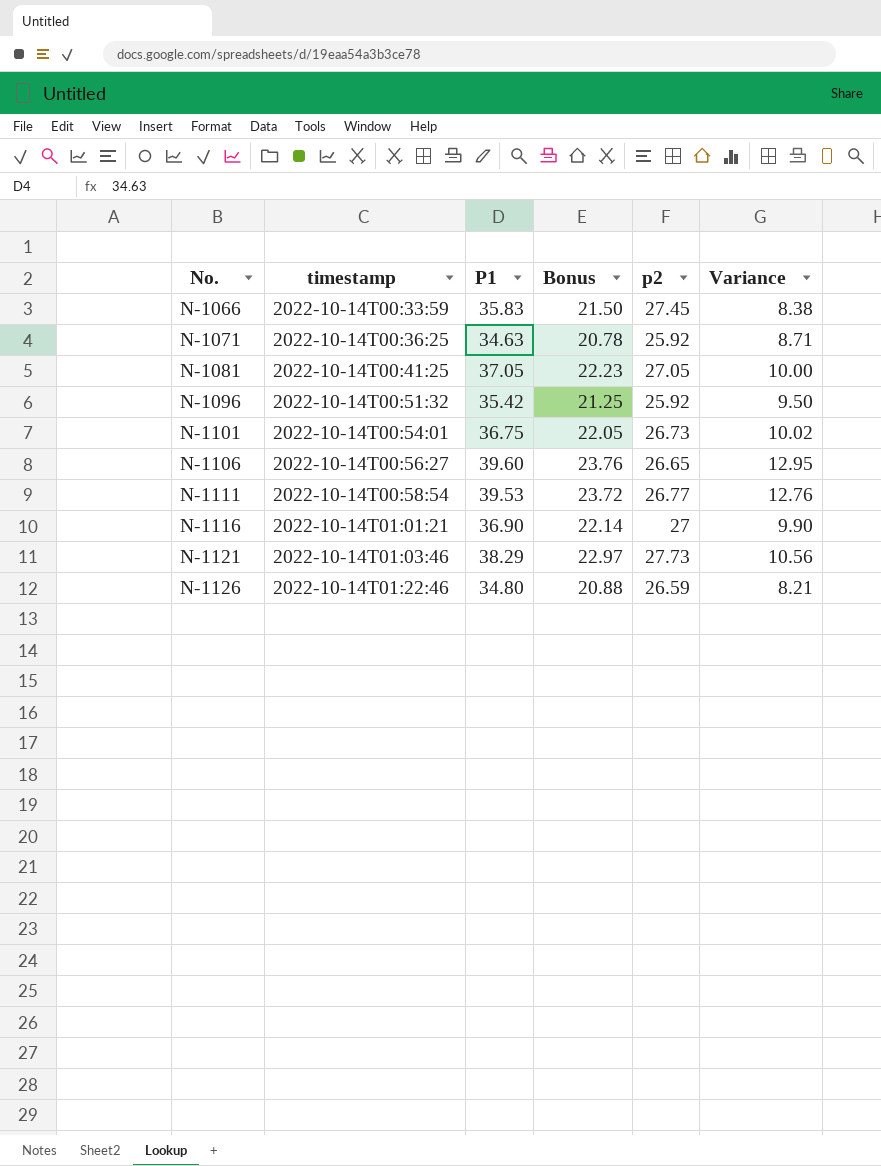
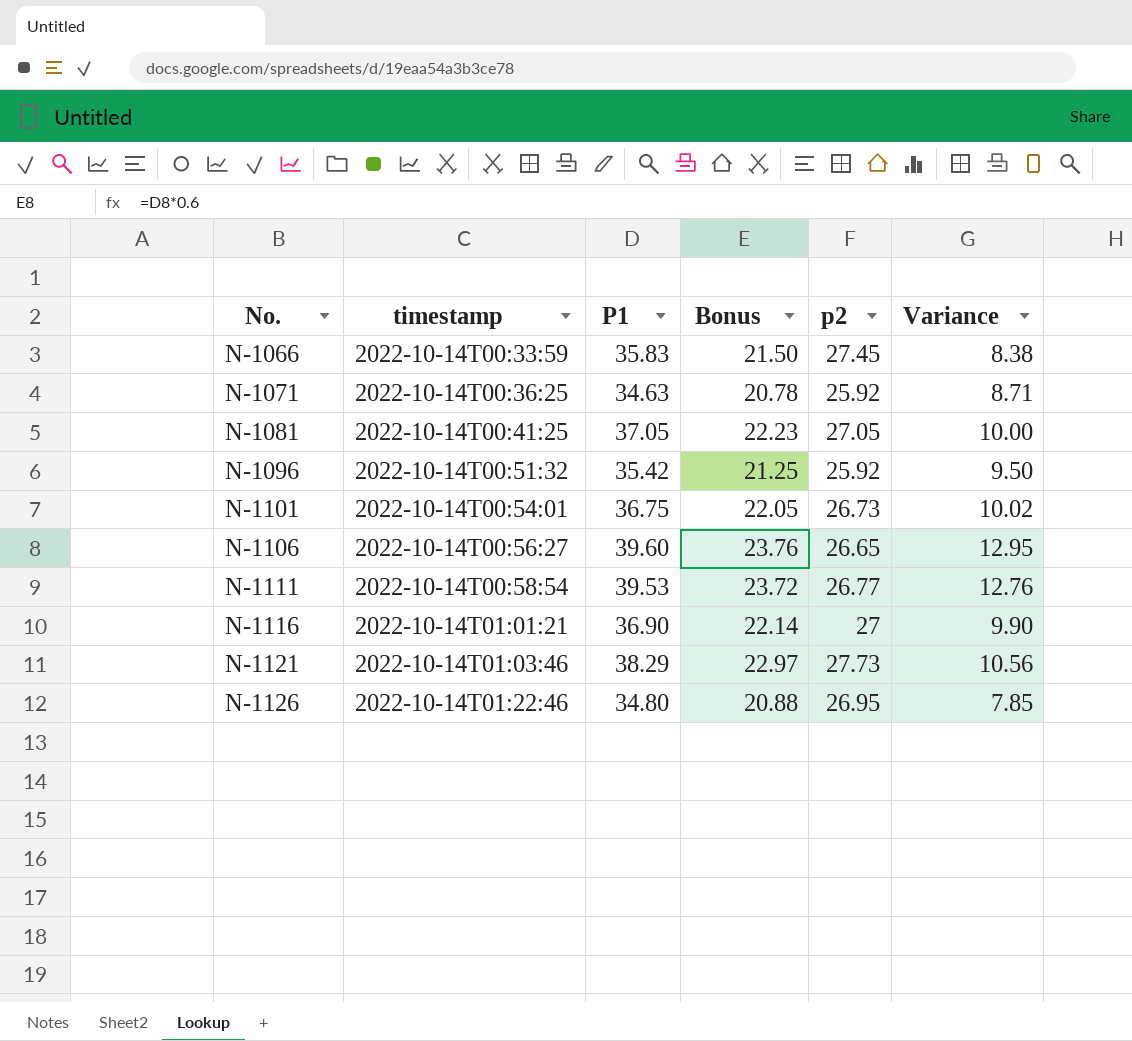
N-1126 | p2: 26.59 -> 26.95
N-1126 | Variance: 8.21 -> 7.85

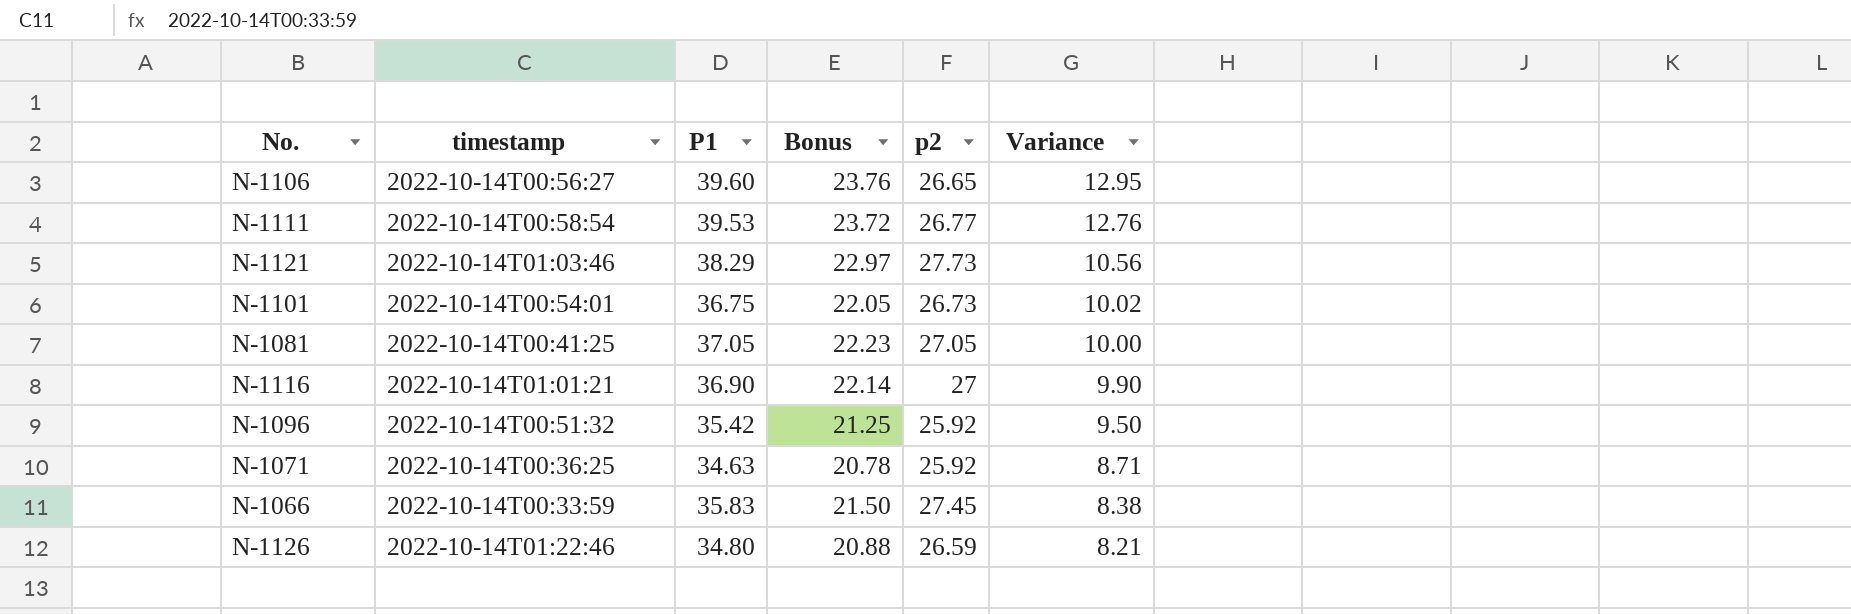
row order: No. ascending -> Variance descending
N-1126 | p2: 26.95 -> 26.59
N-1126 | Variance: 7.85 -> 8.21

